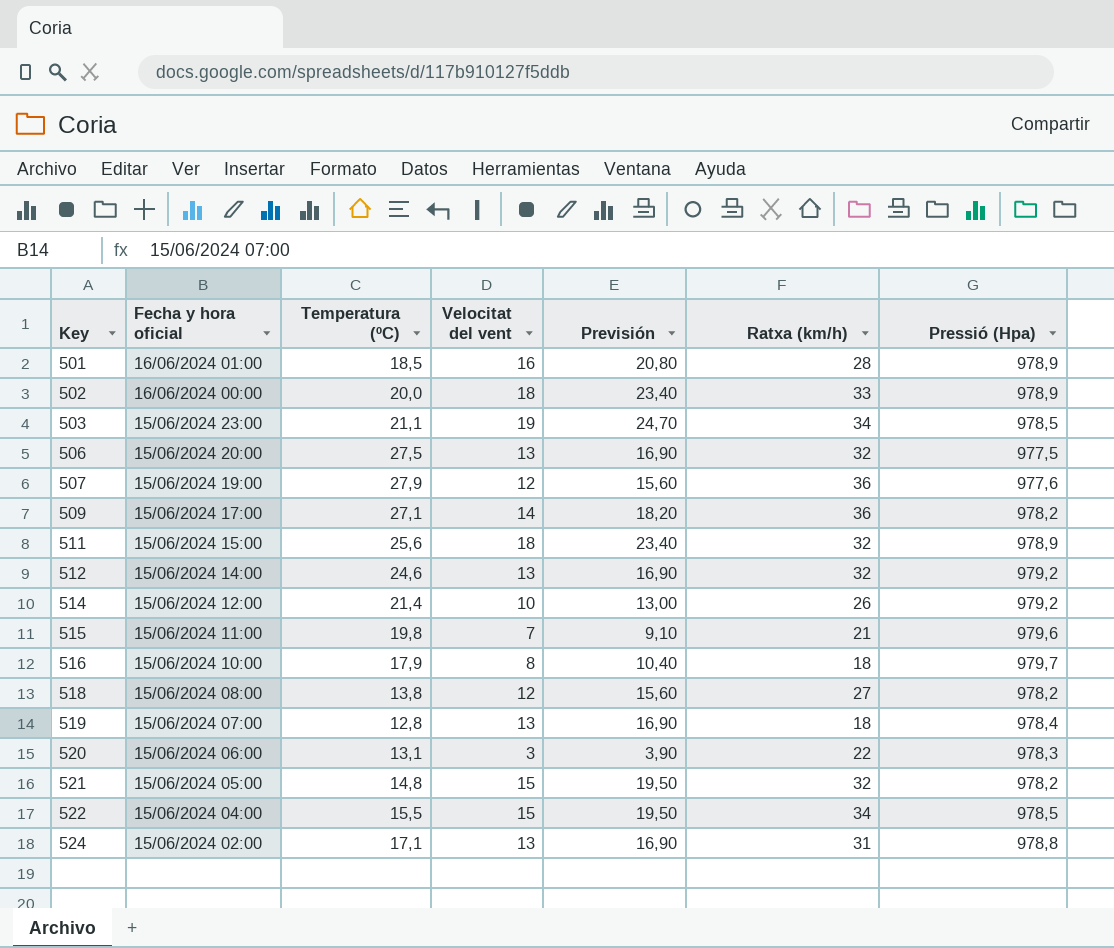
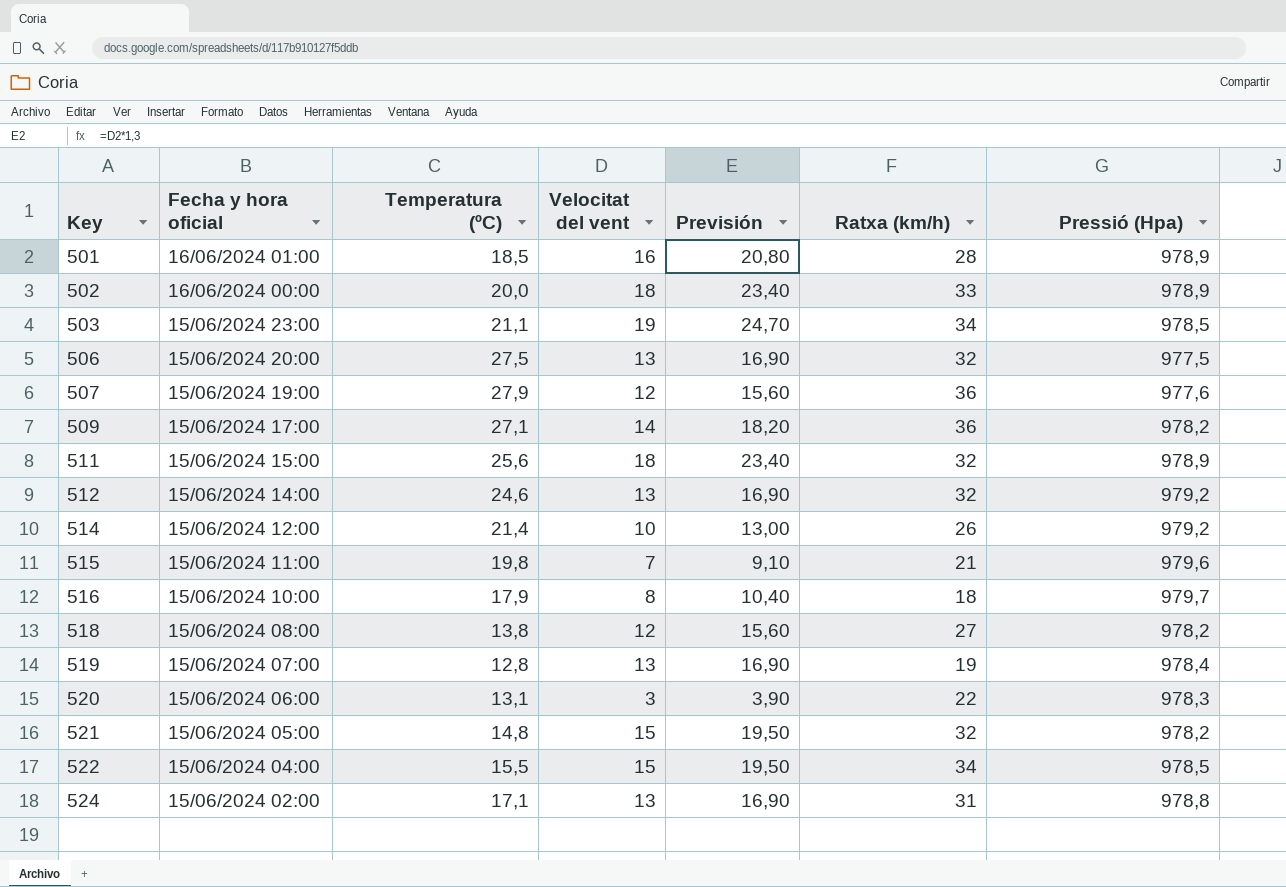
519 | Ratxa (km/h): 18 -> 19

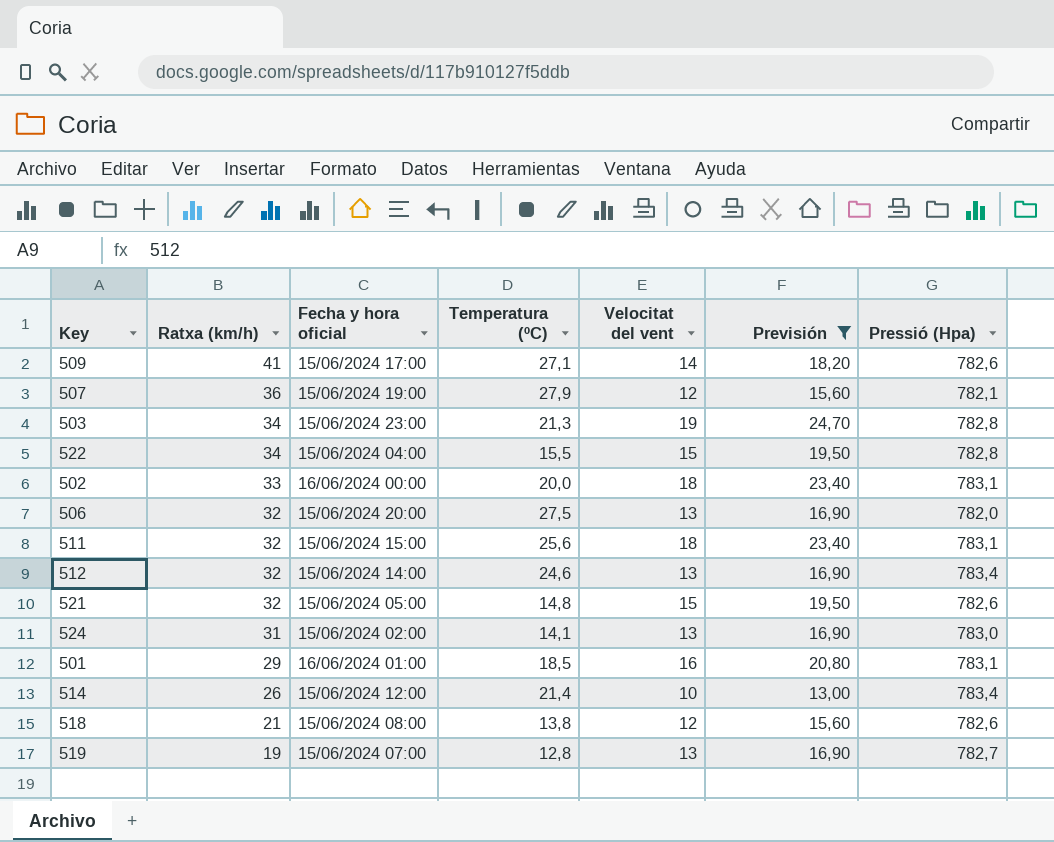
filter: none -> Previsión >= 13,00
row order: Key ascending -> Ratxa (km/h) descending
column Ratxa (km/h) | position: 6 -> 2
509 | Ratxa (km/h): 36 -> 41
509 | Pressió (Hpa): 978,2 -> 782,6
507 | Pressió (Hpa): 977,6 -> 782,1
503 | Temperatura (ºC): 21,1 -> 21,3
503 | Pressió (Hpa): 978,5 -> 782,8
522 | Pressió (Hpa): 978,5 -> 782,8
502 | Pressió (Hpa): 978,9 -> 783,1
506 | Pressió (Hpa): 977,5 -> 782,0
511 | Pressió (Hpa): 978,9 -> 783,1
512 | Pressió (Hpa): 979,2 -> 783,4
521 | Pressió (Hpa): 978,2 -> 782,6
524 | Temperatura (ºC): 17,1 -> 14,1
524 | Pressió (Hpa): 978,8 -> 783,0
501 | Ratxa (km/h): 28 -> 29
501 | Pressió (Hpa): 978,9 -> 783,1
514 | Pressió (Hpa): 979,2 -> 783,4
518 | Ratxa (km/h): 27 -> 21
518 | Pressió (Hpa): 978,2 -> 782,6
519 | Pressió (Hpa): 978,4 -> 782,7

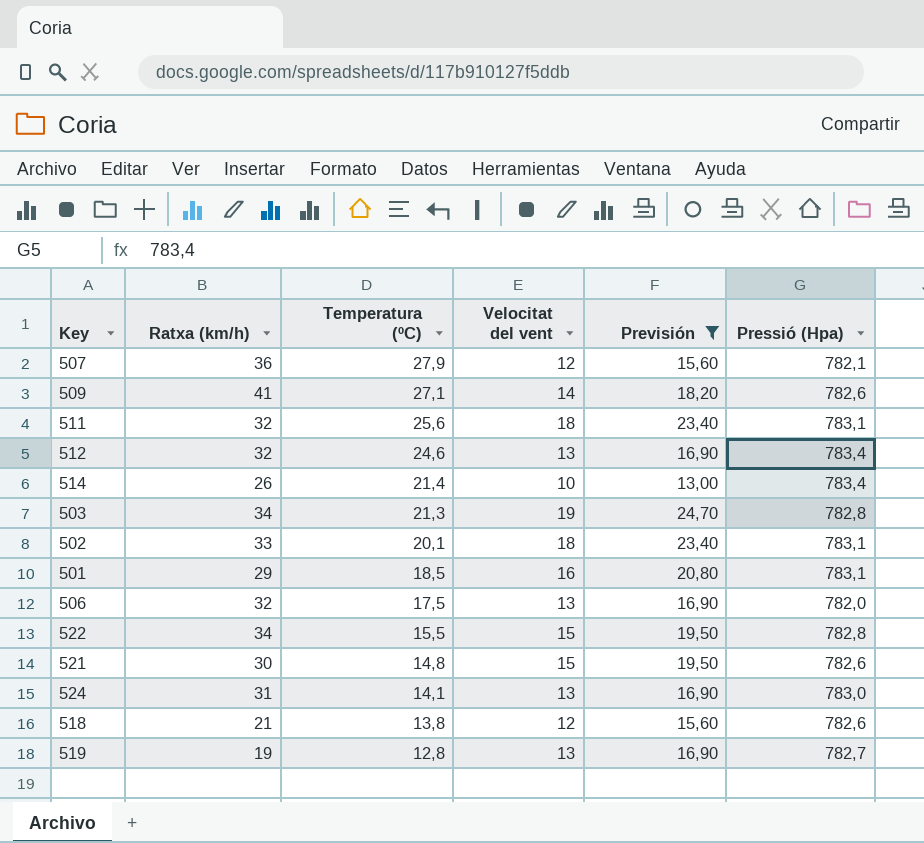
row order: Ratxa (km/h) descending -> Temperatura (ºC) descending
column Fecha y hora oficial | position: 3 -> none
502 | Temperatura (ºC): 20,0 -> 20,1
506 | Temperatura (ºC): 27,5 -> 17,5
521 | Ratxa (km/h): 32 -> 30

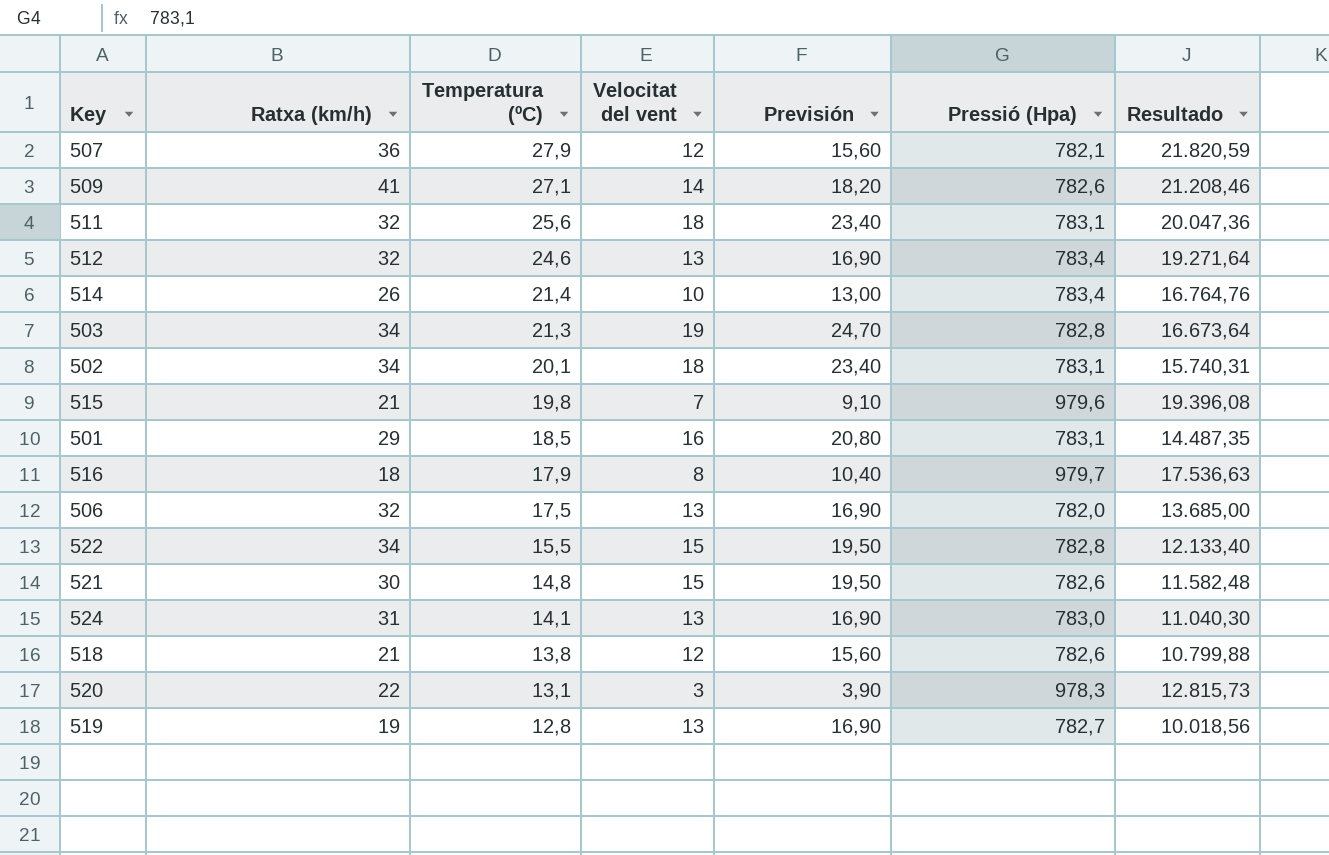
filter: Previsión >= 13,00 -> none
column Resultado | formula: none -> [Temperatura (ºC)] * [Pressió (Hpa)]
502 | Ratxa (km/h): 33 -> 34

